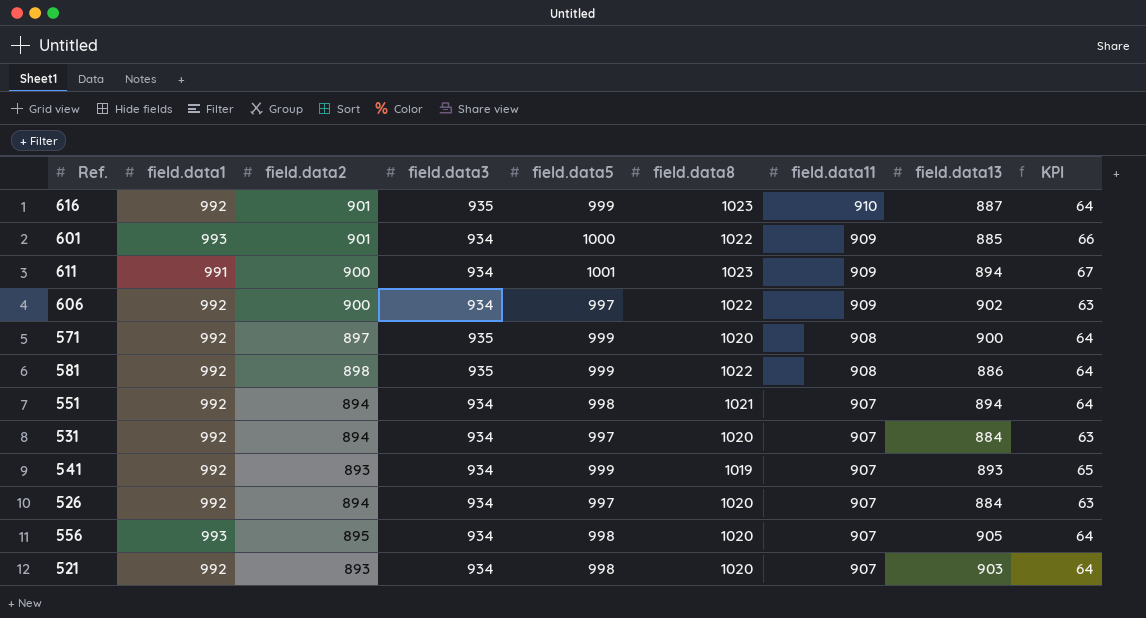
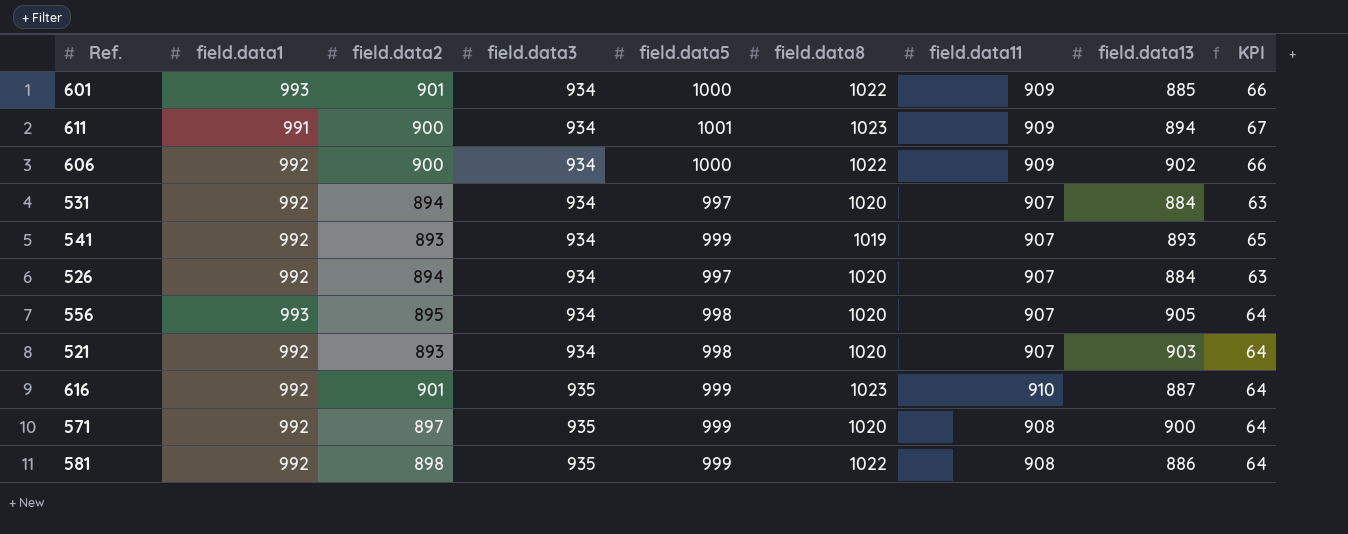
row order: field.data11 descending -> field.data3 ascending
row 551: 992 | 894 | 934 | 998 | 1021 | 907 | 894 | 64 -> none
606 | field.data5: 997 -> 1000
606 | KPI: 63 -> 66

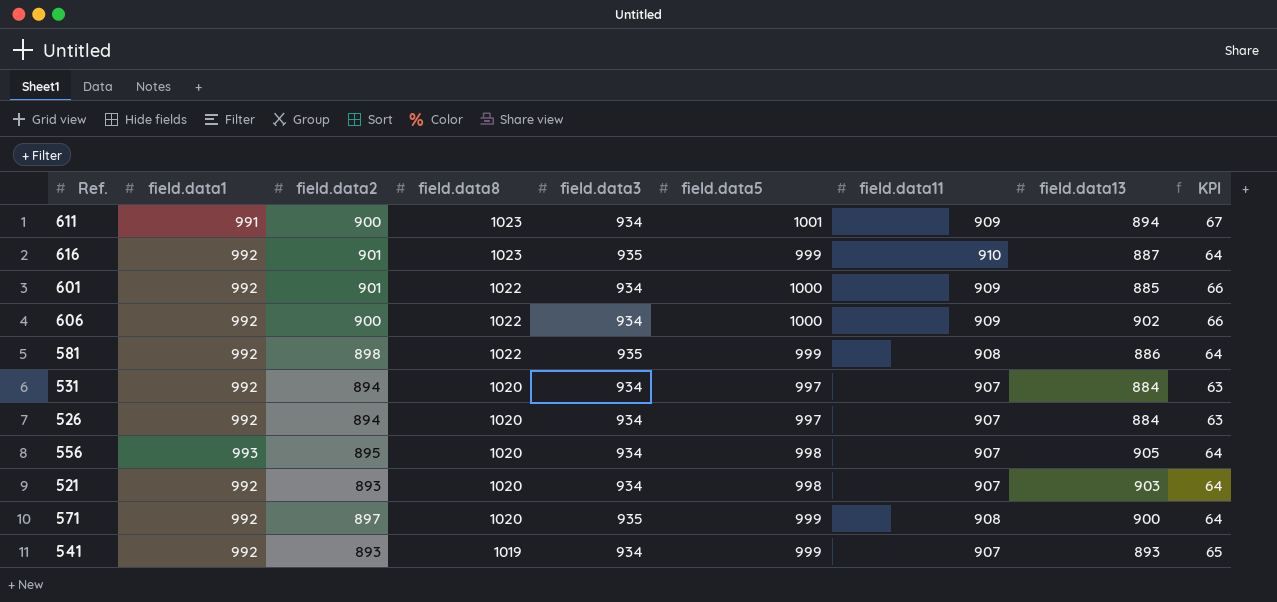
row order: field.data3 ascending -> field.data8 descending
column field.data8 | position: 6 -> 4
601 | field.data1: 993 -> 992

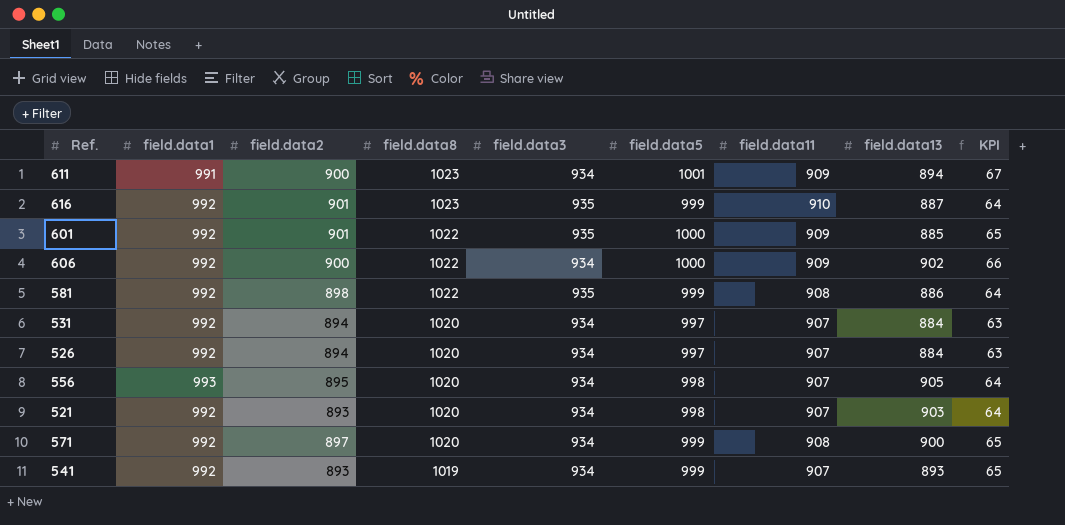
601 | field.data3: 934 -> 935
601 | KPI: 66 -> 65
571 | field.data3: 935 -> 934
571 | KPI: 64 -> 65

